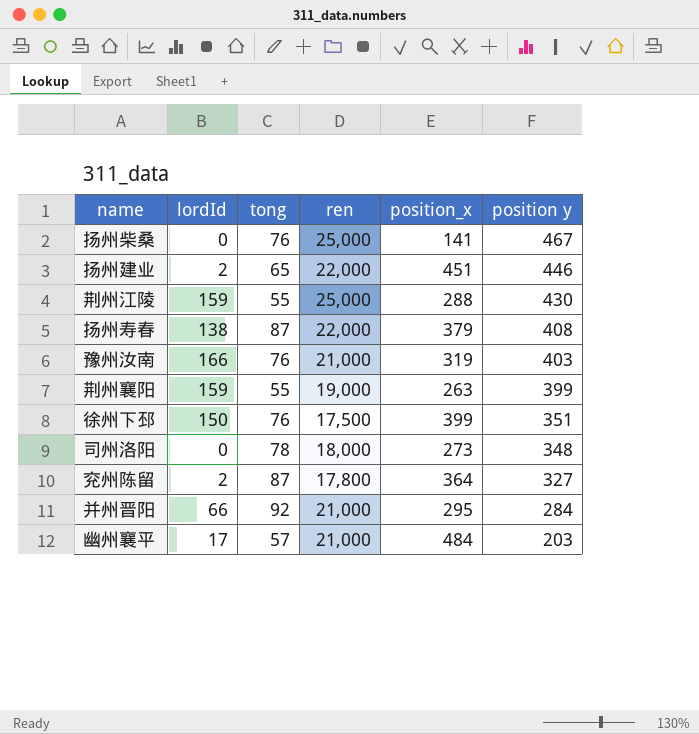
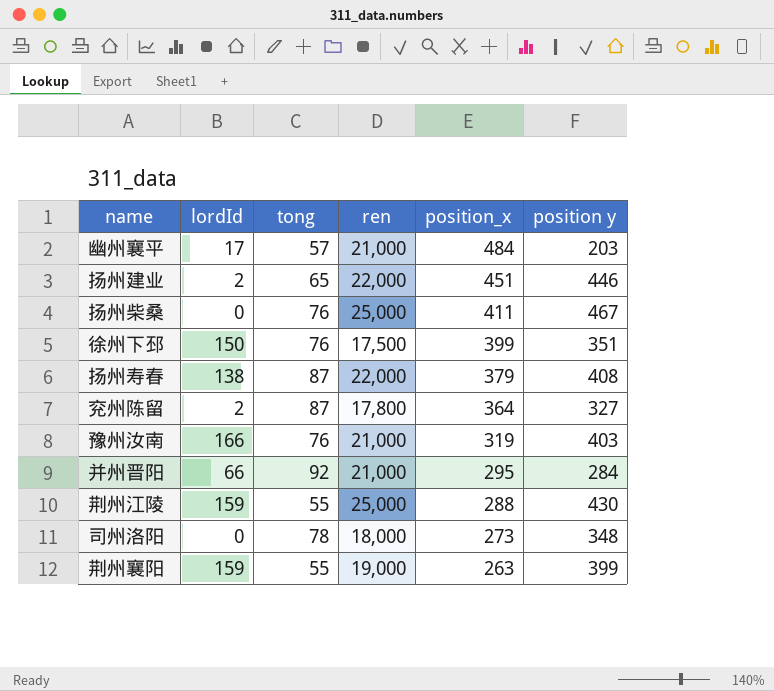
row order: position y descending -> position_x descending
扬州柴桑 | position_x: 141 -> 411

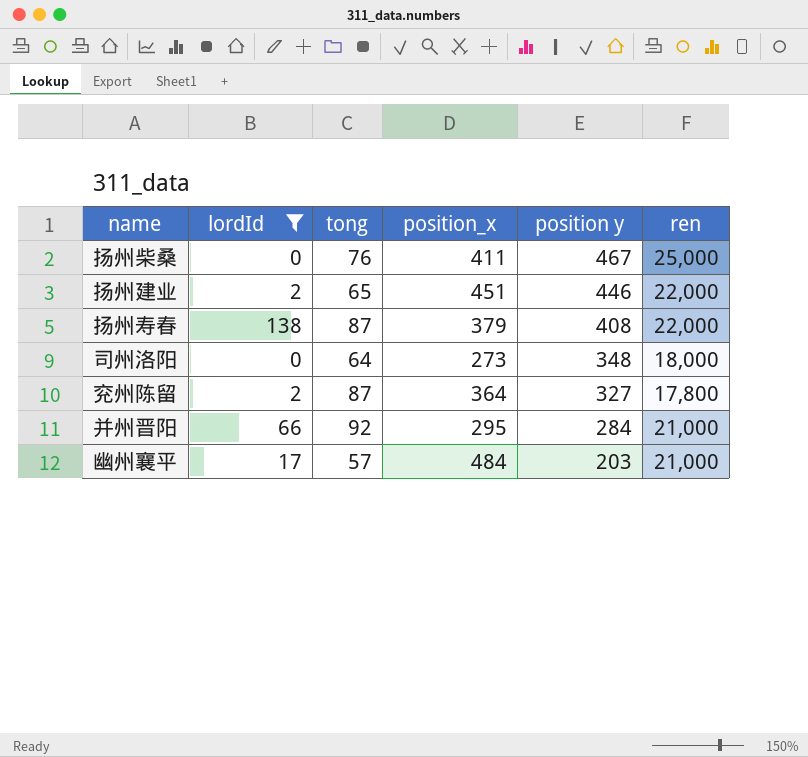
filter: none -> lordId <= 138
row order: position_x descending -> position y descending
column ren | position: 4 -> 6
司州洛阳 | tong: 78 -> 64

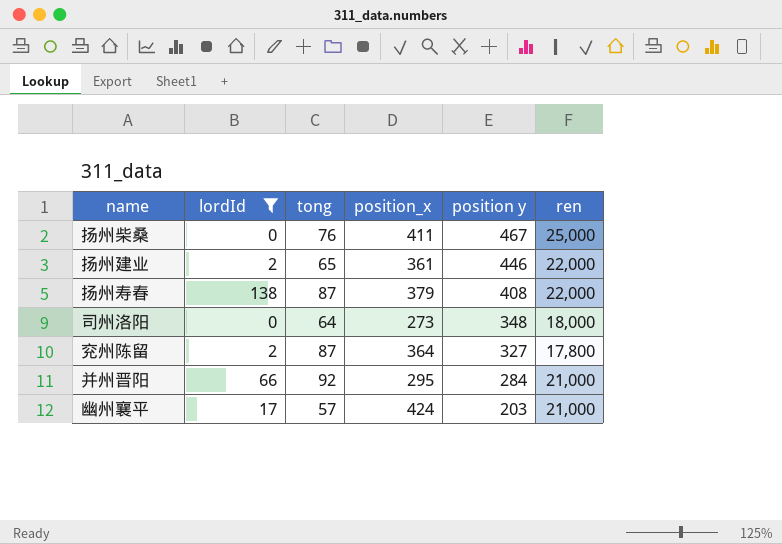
扬州建业 | position_x: 451 -> 361
幽州襄平 | position_x: 484 -> 424

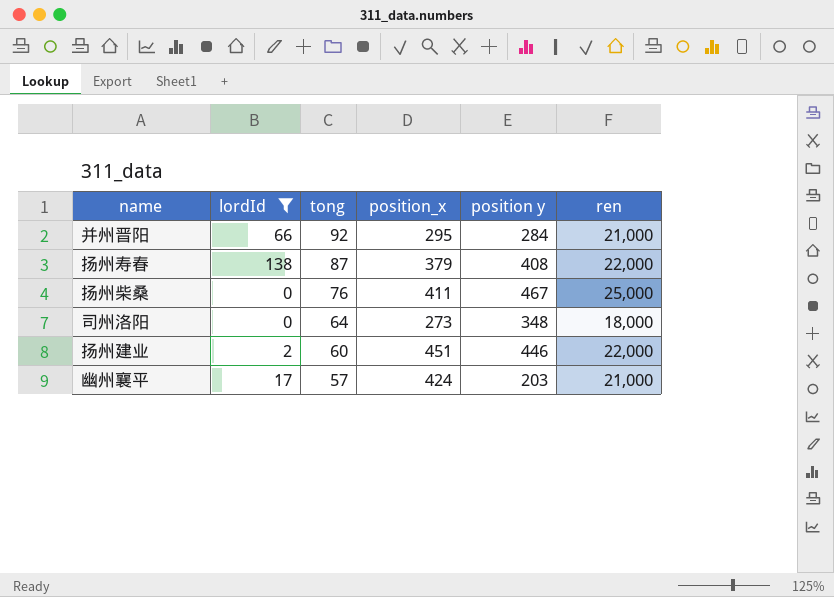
row order: position y descending -> tong descending
row 兖州陈留: 2 | 87 | 364 | 327 | 17,800 -> none
扬州建业 | tong: 65 -> 60
扬州建业 | position_x: 361 -> 451

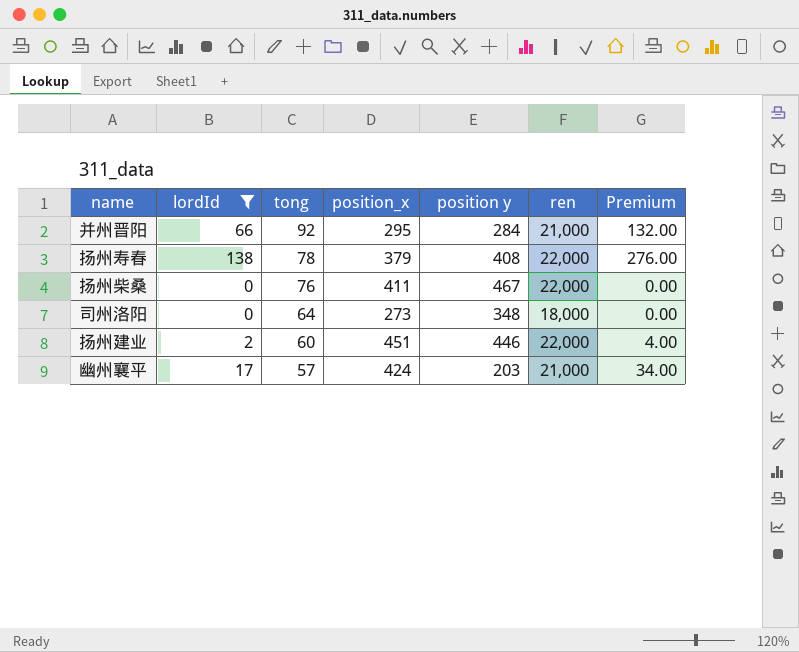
column Premium | formula: none -> [lordId] * 2
扬州寿春 | tong: 87 -> 78
扬州柴桑 | ren: 25,000 -> 22,000

